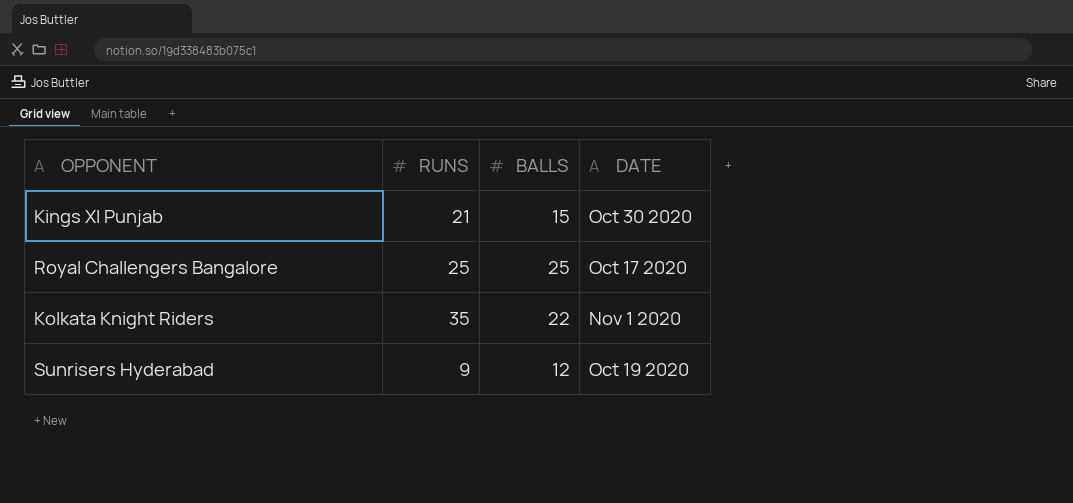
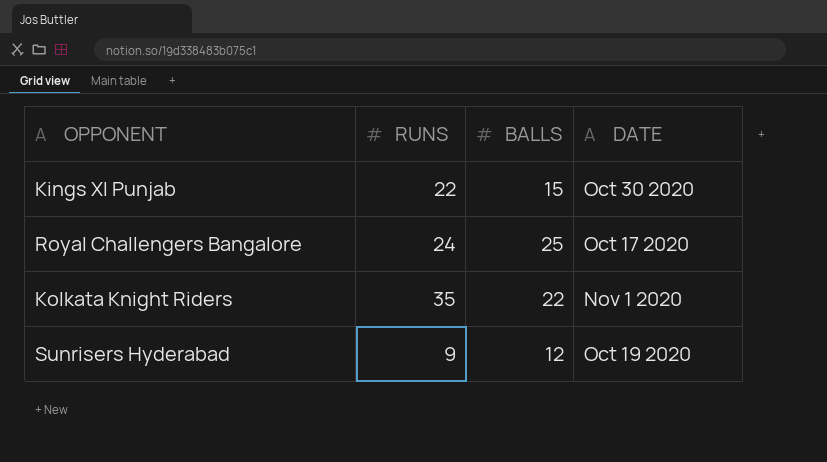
Kings XI Punjab | RUNS: 21 -> 22
Royal Challengers Bangalore | RUNS: 25 -> 24

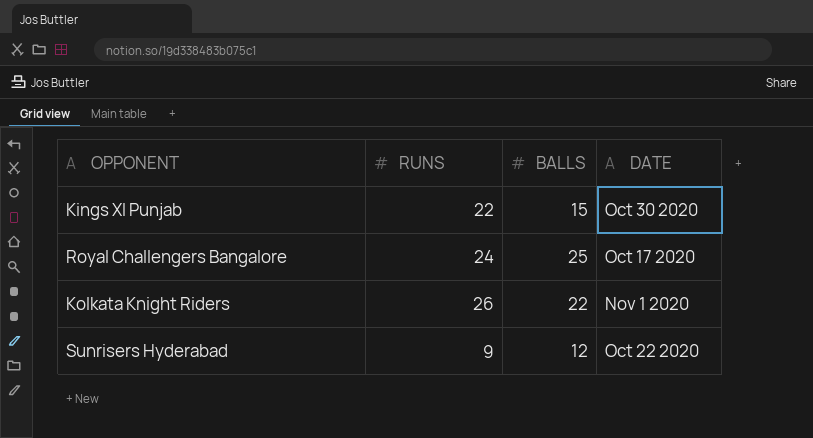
Kolkata Knight Riders | RUNS: 35 -> 26
Sunrisers Hyderabad | DATE: Oct 19 2020 -> Oct 22 2020

